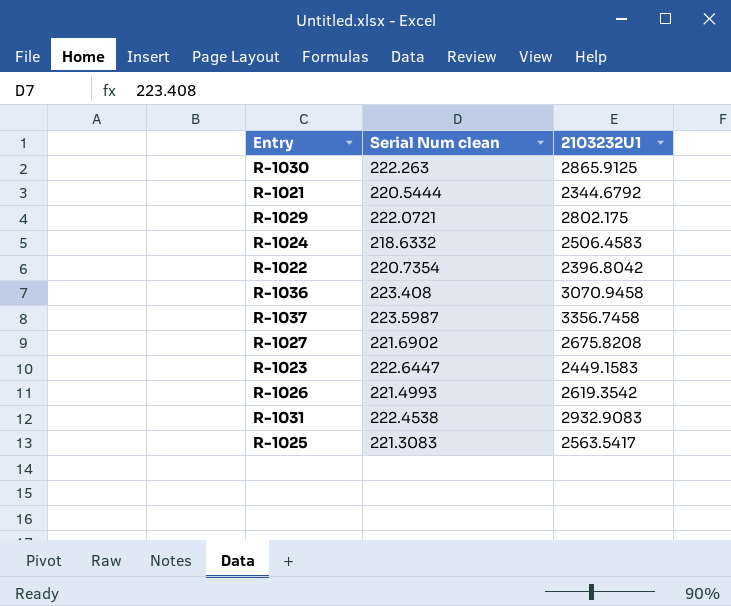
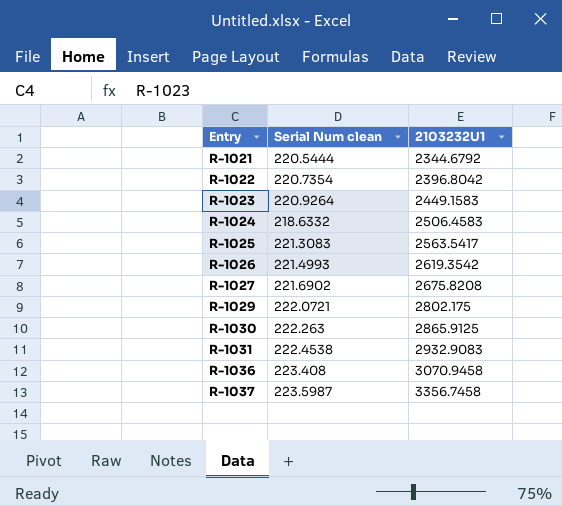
row order: none -> Entry ascending
R-1023 | Serial Num clean: 222.6447 -> 220.9264

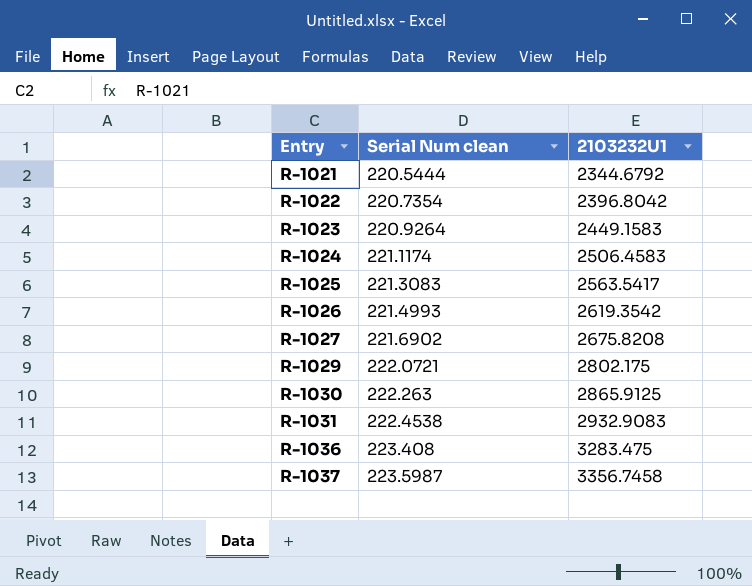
R-1024 | Serial Num clean: 218.6332 -> 221.1174
R-1036 | 2103232U1: 3070.9458 -> 3283.475

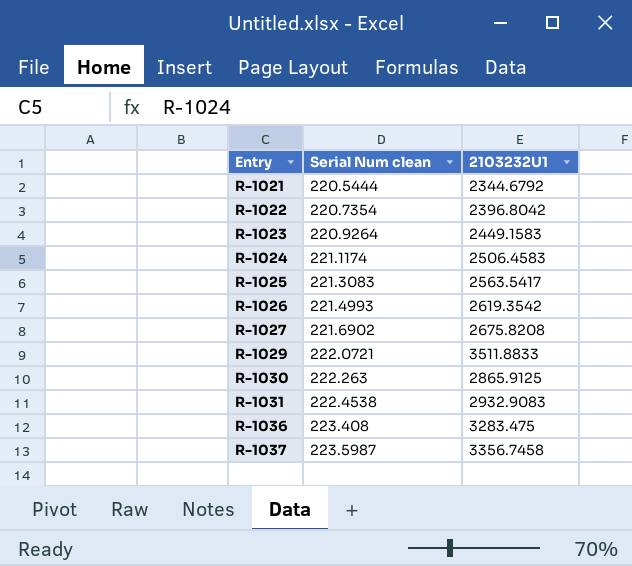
R-1029 | 2103232U1: 2802.175 -> 3511.8833

